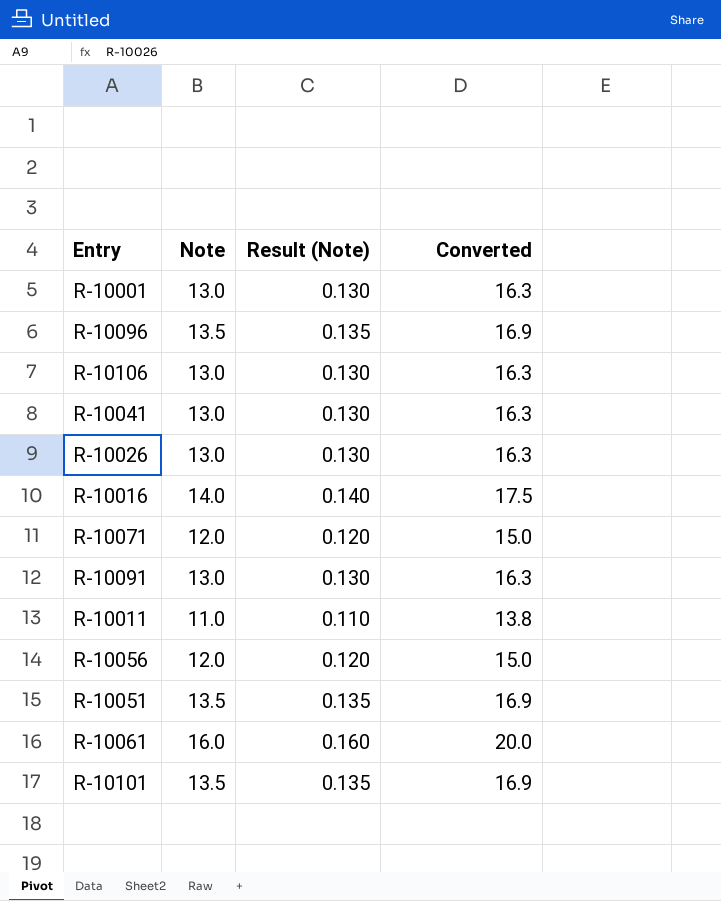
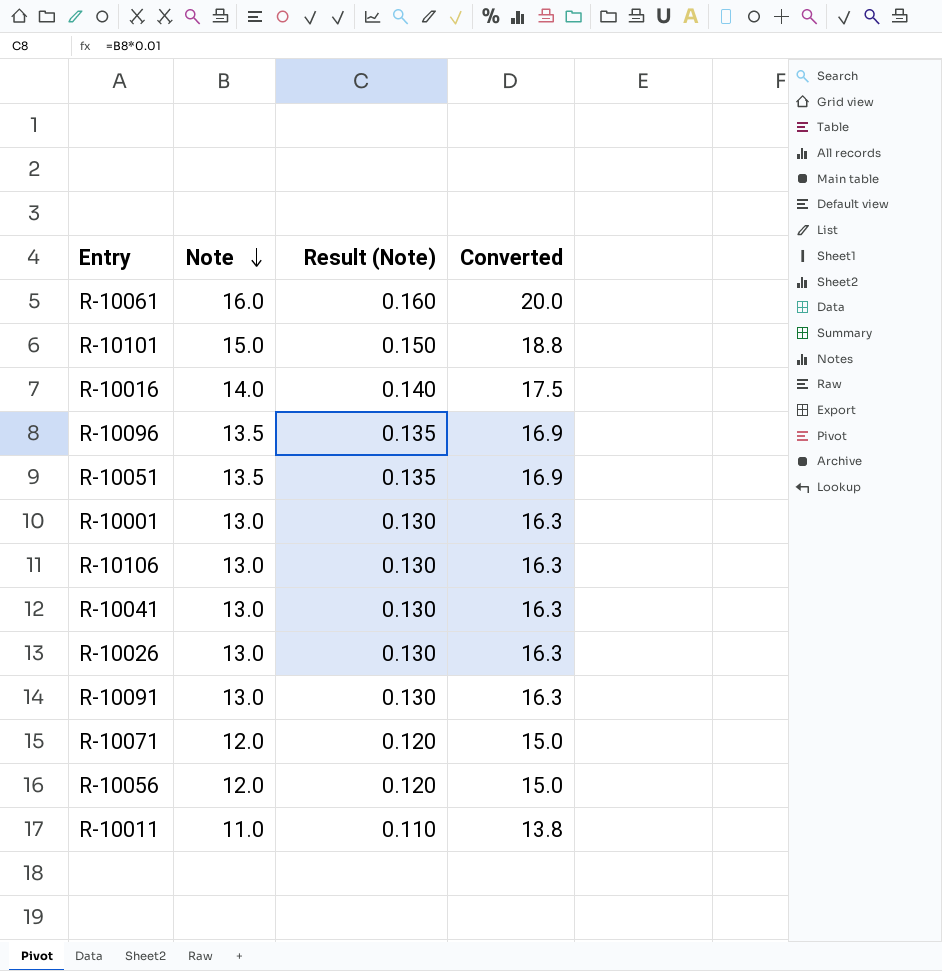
row order: none -> Note descending
R-10101 | Note: 13.5 -> 15.0
R-10101 | Result (Note): 0.135 -> 0.150
R-10101 | Converted: 16.9 -> 18.8

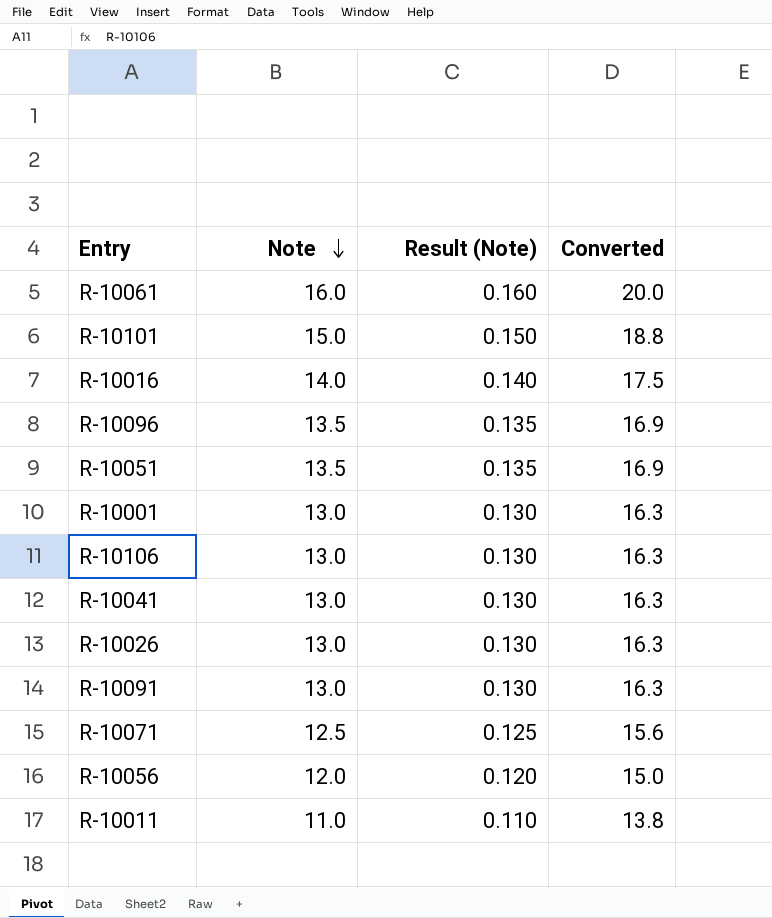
R-10071 | Note: 12.0 -> 12.5
R-10071 | Result (Note): 0.120 -> 0.125
R-10071 | Converted: 15.0 -> 15.6

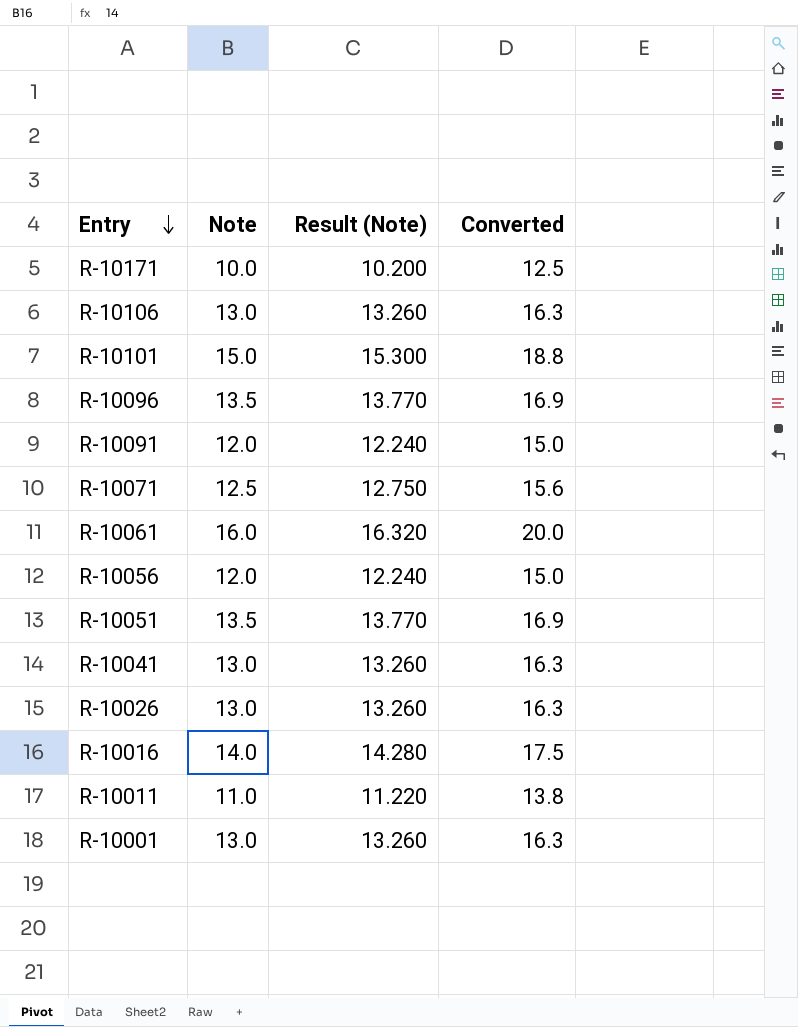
row order: Note descending -> Entry descending
column Result (Note) | formula: [Note] * 0.01 -> [Note] * 1.02
row R-10171: none -> 10.0 | 10.200 | 12.5
R-10091 | Note: 13.0 -> 12.0
R-10091 | Converted: 16.3 -> 15.0

